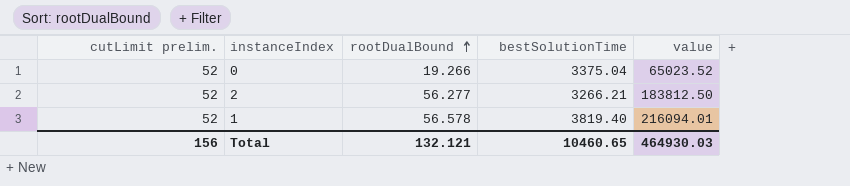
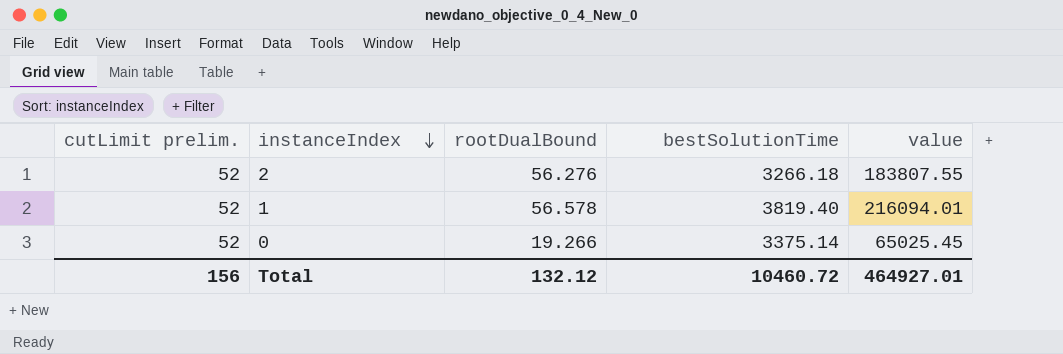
row order: rootDualBound ascending -> instanceIndex descending
2 | rootDualBound: 56.277 -> 56.276
2 | bestSolutionTime: 3266.21 -> 3266.18
2 | value: 183812.50 -> 183807.55
0 | bestSolutionTime: 3375.04 -> 3375.14
0 | value: 65023.52 -> 65025.45
Total | rootDualBound: 132.121 -> 132.12
Total | bestSolutionTime: 10460.65 -> 10460.72
Total | value: 464930.03 -> 464927.01

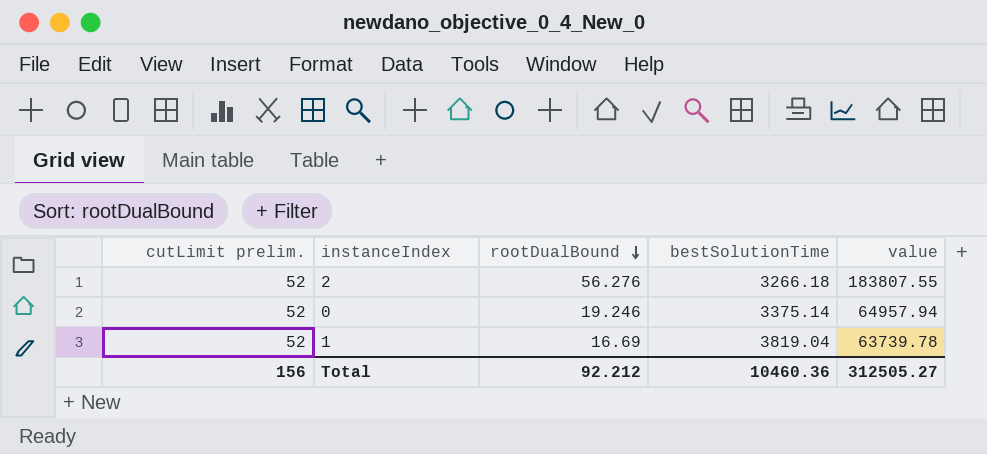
row order: instanceIndex descending -> rootDualBound descending
0 | rootDualBound: 19.266 -> 19.246
0 | value: 65025.45 -> 64957.94
1 | rootDualBound: 56.578 -> 16.69
1 | bestSolutionTime: 3819.40 -> 3819.04
1 | value: 216094.01 -> 63739.78
Total | rootDualBound: 132.12 -> 92.212
Total | bestSolutionTime: 10460.72 -> 10460.36
Total | value: 464927.01 -> 312505.27

